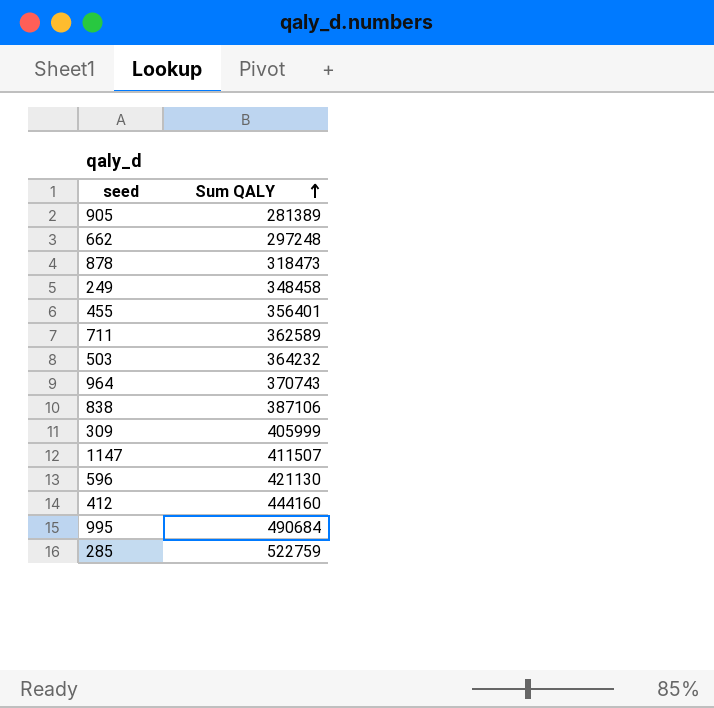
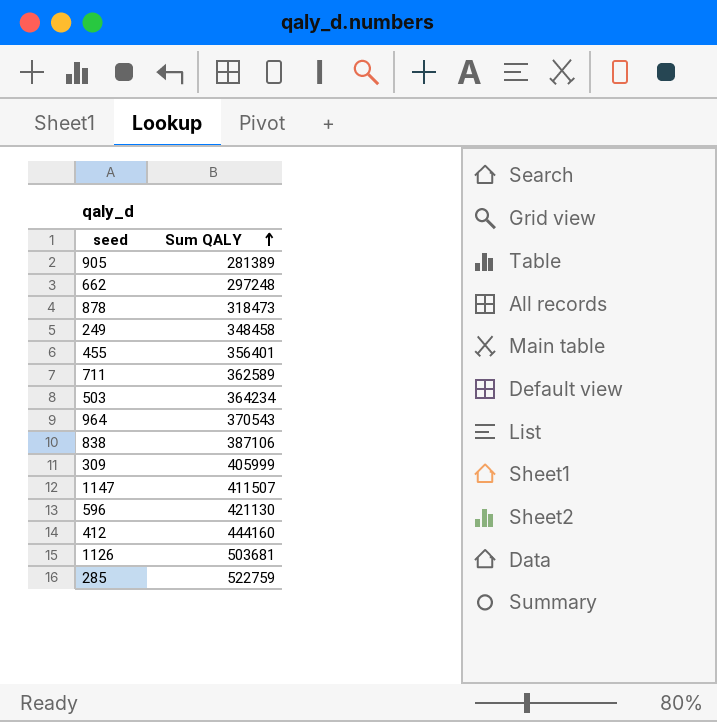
row 995: 490684 -> none
503 | Sum QALY: 364232 -> 364234
964 | Sum QALY: 370743 -> 370543
row 1126: none -> 503681

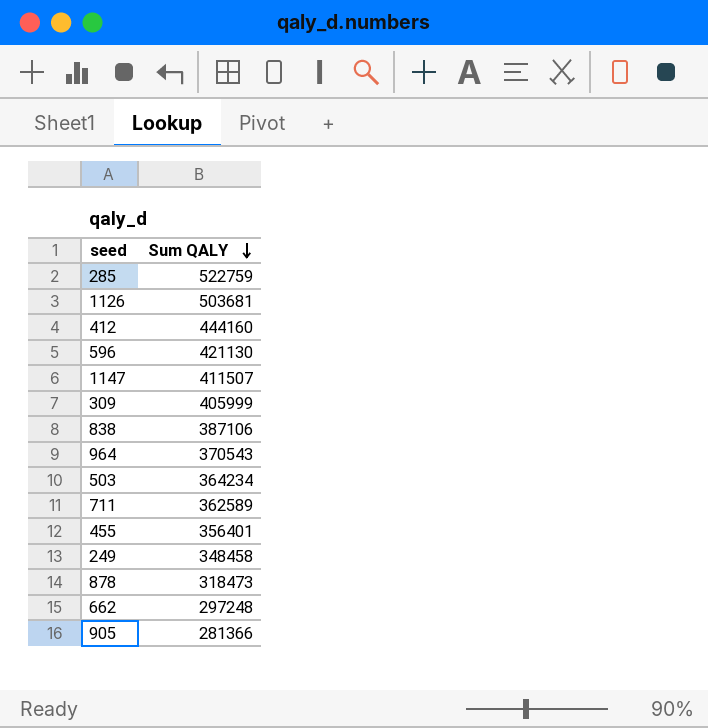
row order: Sum QALY ascending -> Sum QALY descending
905 | Sum QALY: 281389 -> 281366

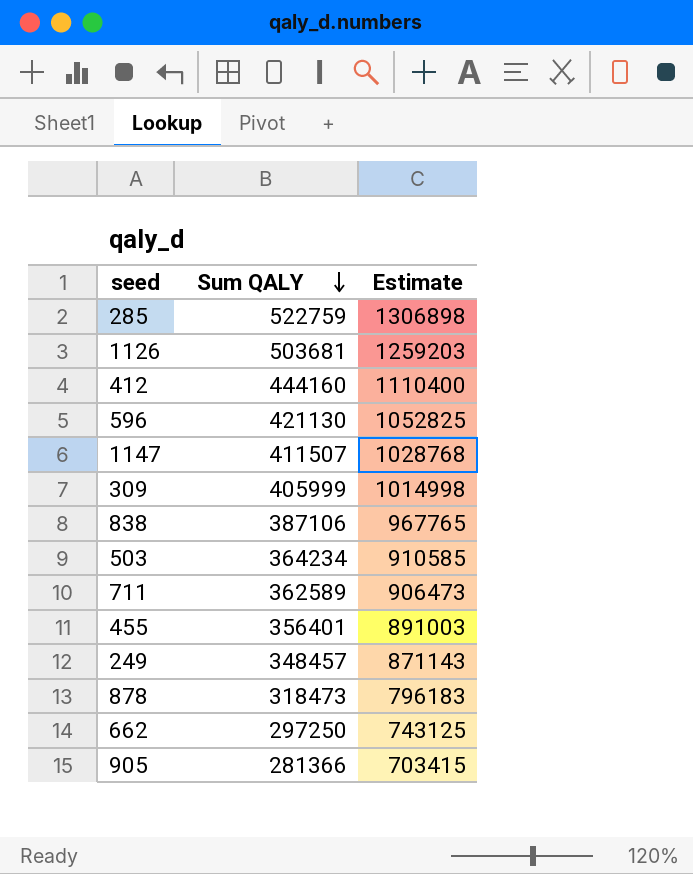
column Estimate | formula: none -> [Sum QALY] * 2.5
row 964: 370543 -> none
249 | Sum QALY: 348458 -> 348457
662 | Sum QALY: 297248 -> 297250

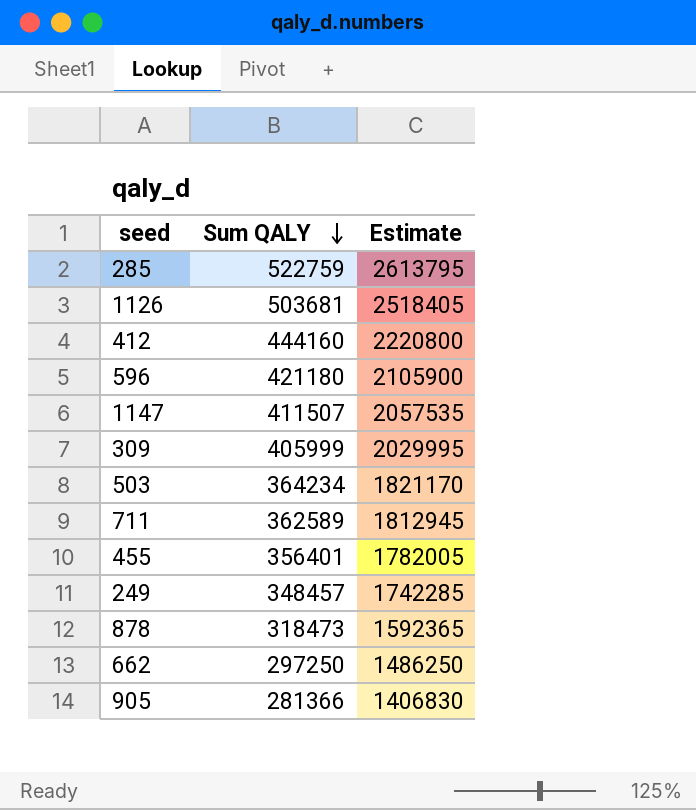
column Estimate | formula: [Sum QALY] * 2.5 -> [Sum QALY] * 5
row 838: 387106 | 967765 -> none
596 | Sum QALY: 421130 -> 421180

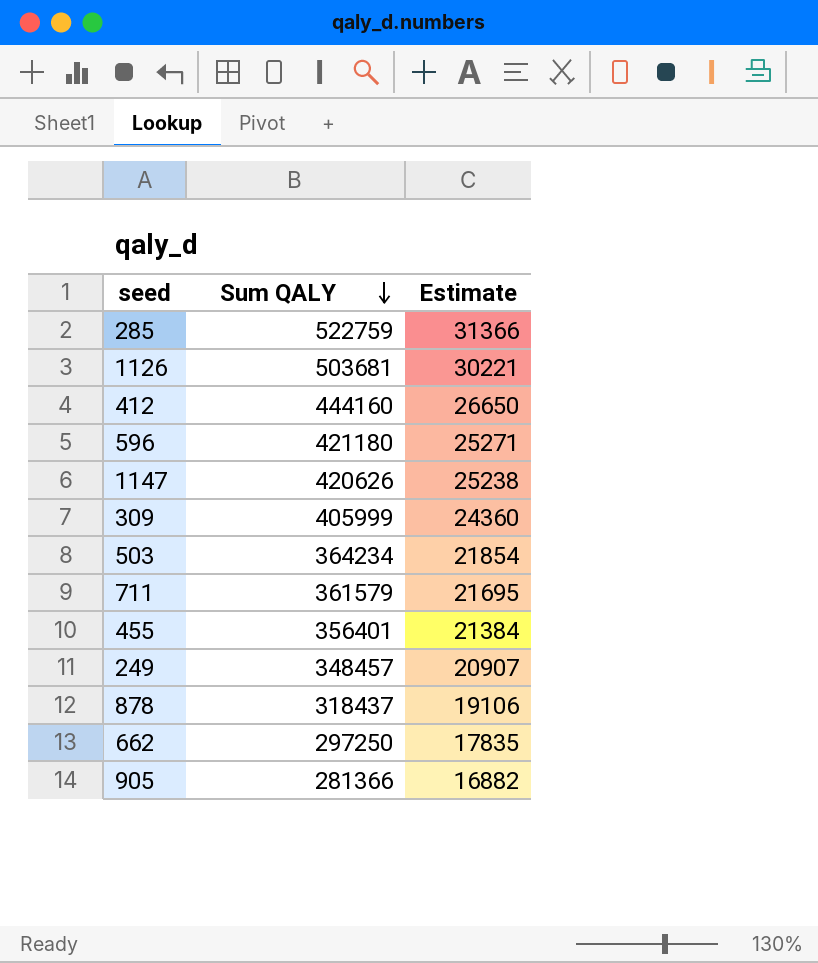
column Estimate | formula: [Sum QALY] * 5 -> [Sum QALY] * 0.06
1147 | Sum QALY: 411507 -> 420626
711 | Sum QALY: 362589 -> 361579
878 | Sum QALY: 318473 -> 318437

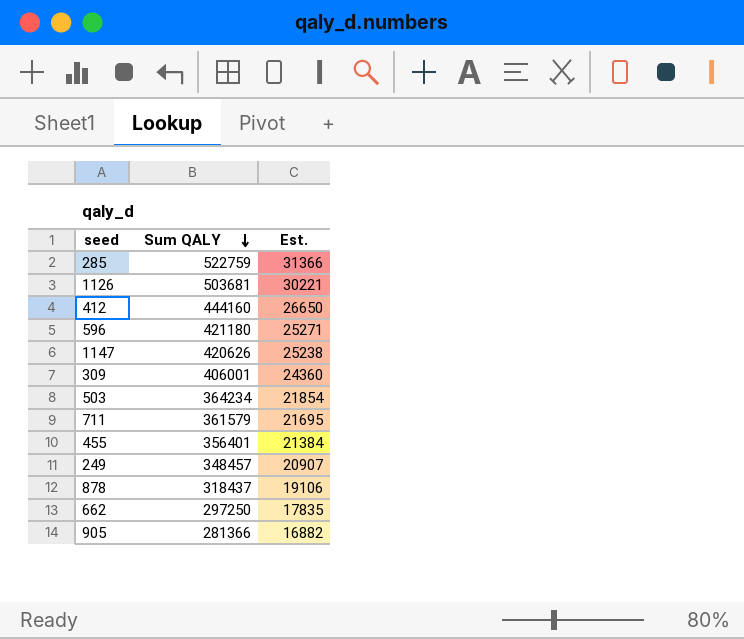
column name: Estimate -> Est.
309 | Sum QALY: 405999 -> 406001

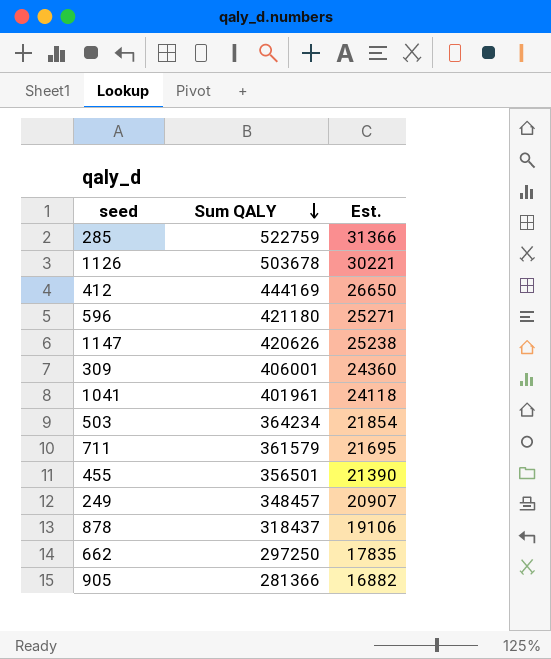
1126 | Sum QALY: 503681 -> 503678
412 | Sum QALY: 444160 -> 444169
row 1041: none -> 401961 | 24118
455 | Sum QALY: 356401 -> 356501
455 | Est.: 21384 -> 21390

